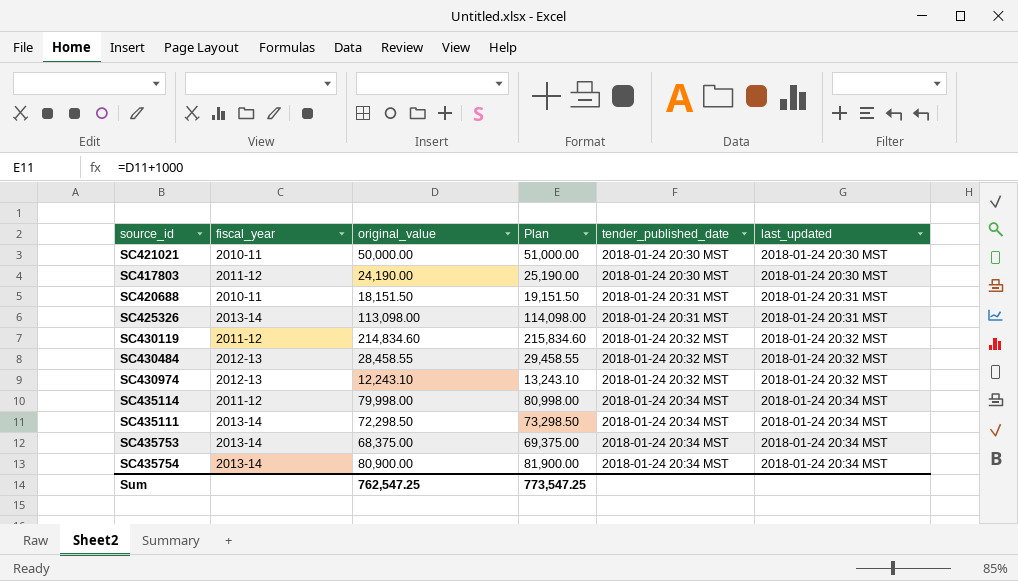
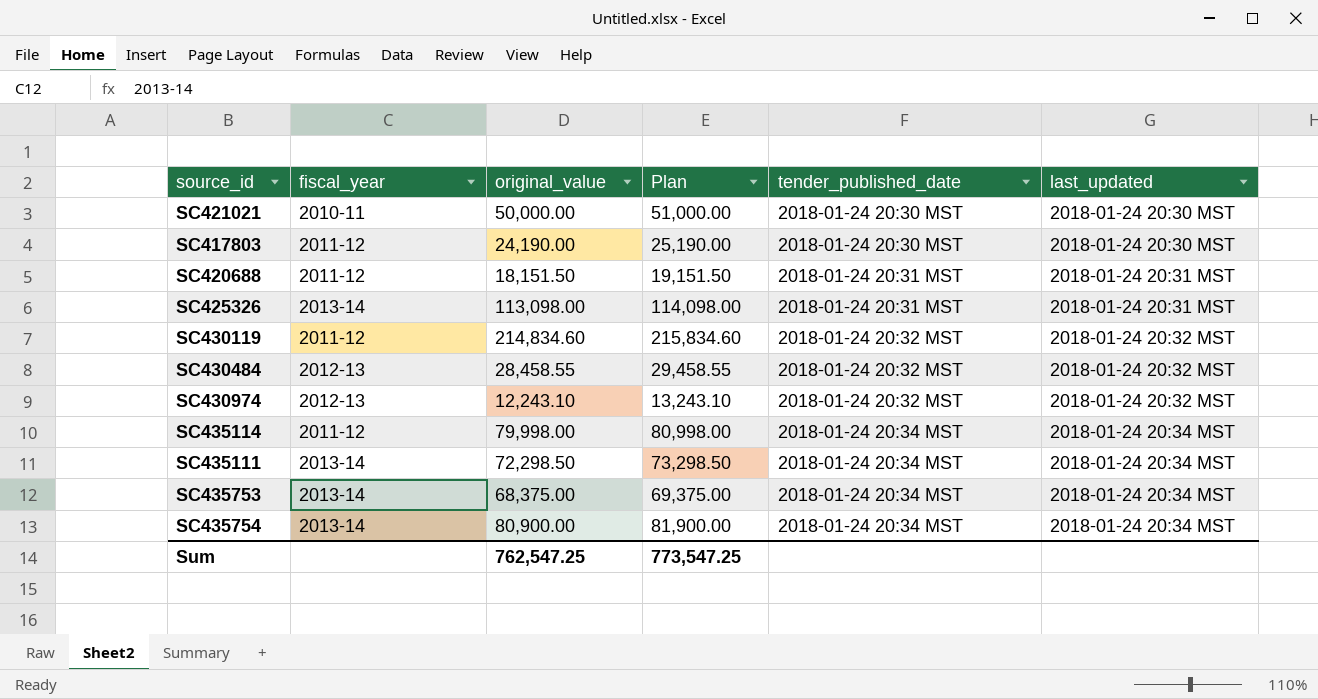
SC420688 | fiscal_year: 2010-11 -> 2011-12

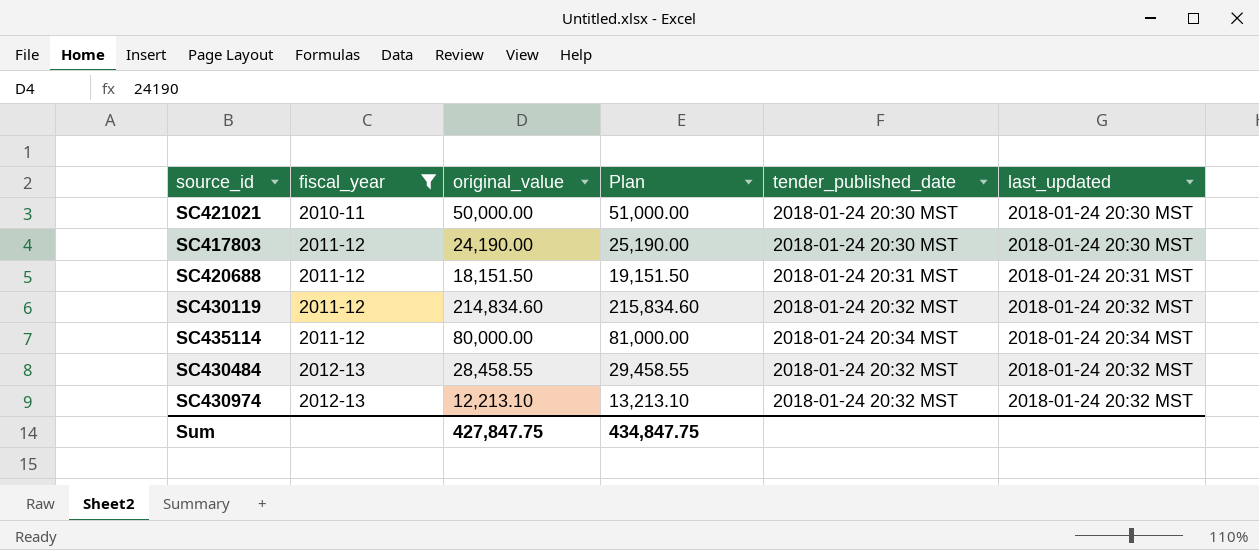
filter: none -> fiscal_year != 2013-14
row order: tender_published_date ascending -> fiscal_year ascending
SC435114 | original_value: 79,998.00 -> 80,000.00
SC435114 | Plan: 80,998.00 -> 81,000.00
SC430974 | original_value: 12,243.10 -> 12,213.10
SC430974 | Plan: 13,243.10 -> 13,213.10
Sum | original_value: 762,547.25 -> 427,847.75
Sum | Plan: 773,547.25 -> 434,847.75

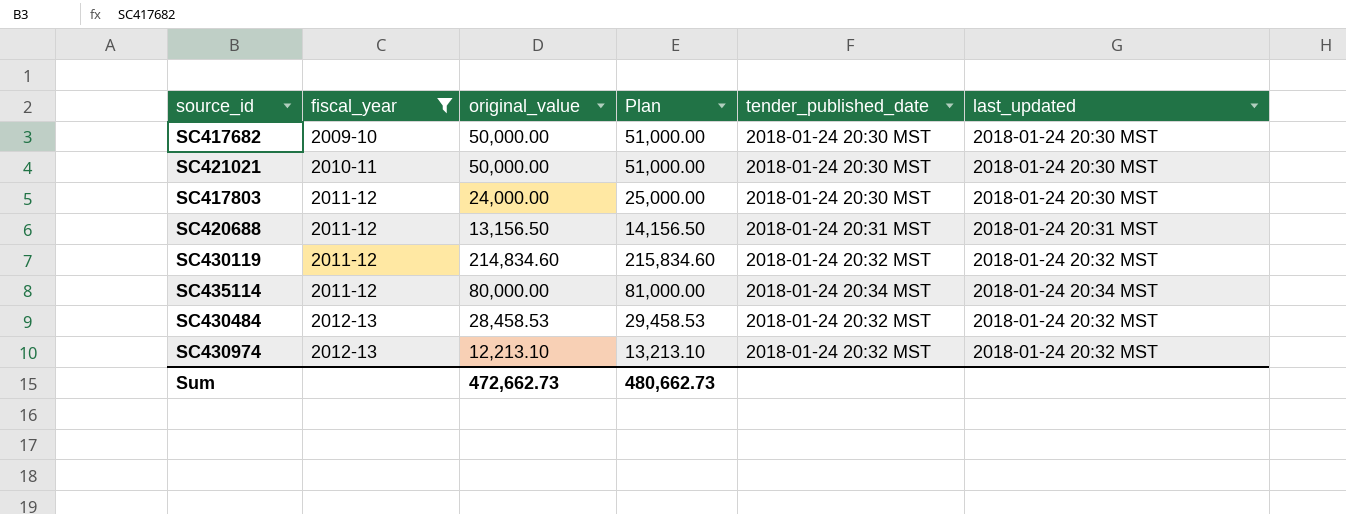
row SC417682: none -> 2009-10 | 50,000.00 | 51,000.00 | 2018-01-24 20:30 MST | 2018-01-24 20:30 MST
SC417803 | original_value: 24,190.00 -> 24,000.00
SC417803 | Plan: 25,190.00 -> 25,000.00
SC420688 | original_value: 18,151.50 -> 13,156.50
SC420688 | Plan: 19,151.50 -> 14,156.50
SC430484 | original_value: 28,458.55 -> 28,458.53
SC430484 | Plan: 29,458.55 -> 29,458.53
Sum | original_value: 427,847.75 -> 472,662.73
Sum | Plan: 434,847.75 -> 480,662.73

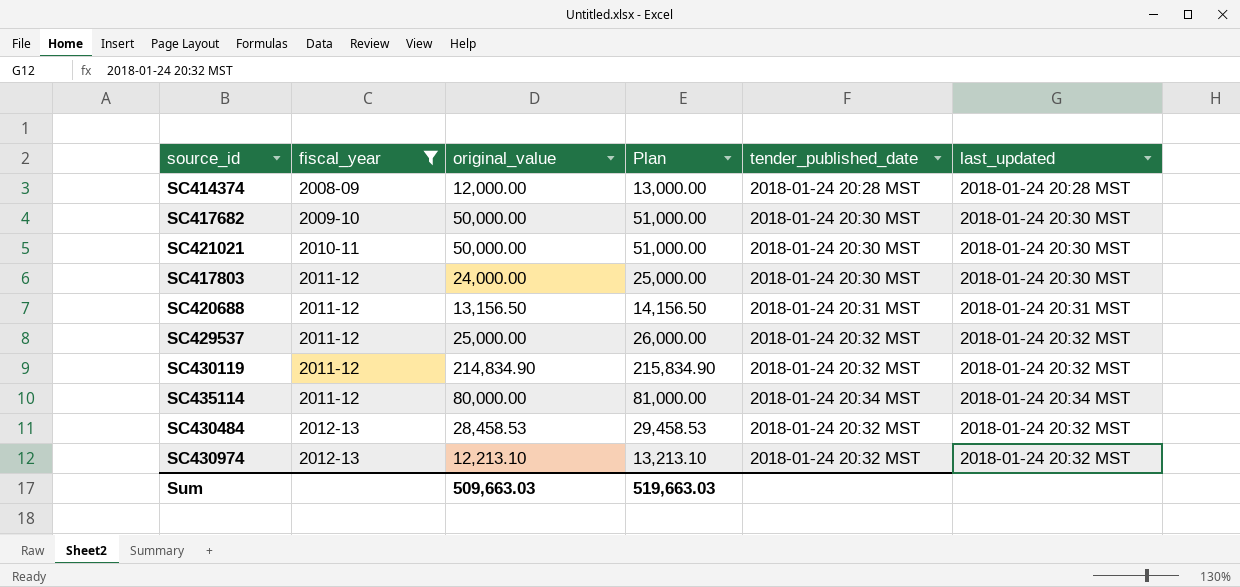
row SC414374: none -> 2008-09 | 12,000.00 | 13,000.00 | 2018-01-24 20:28 MST | 2018-01-24 20:28 MST
row SC429537: none -> 2011-12 | 25,000.00 | 26,000.00 | 2018-01-24 20:32 MST | 2018-01-24 20:32 MST
SC430119 | original_value: 214,834.60 -> 214,834.90
SC430119 | Plan: 215,834.60 -> 215,834.90
Sum | original_value: 472,662.73 -> 509,663.03
Sum | Plan: 480,662.73 -> 519,663.03

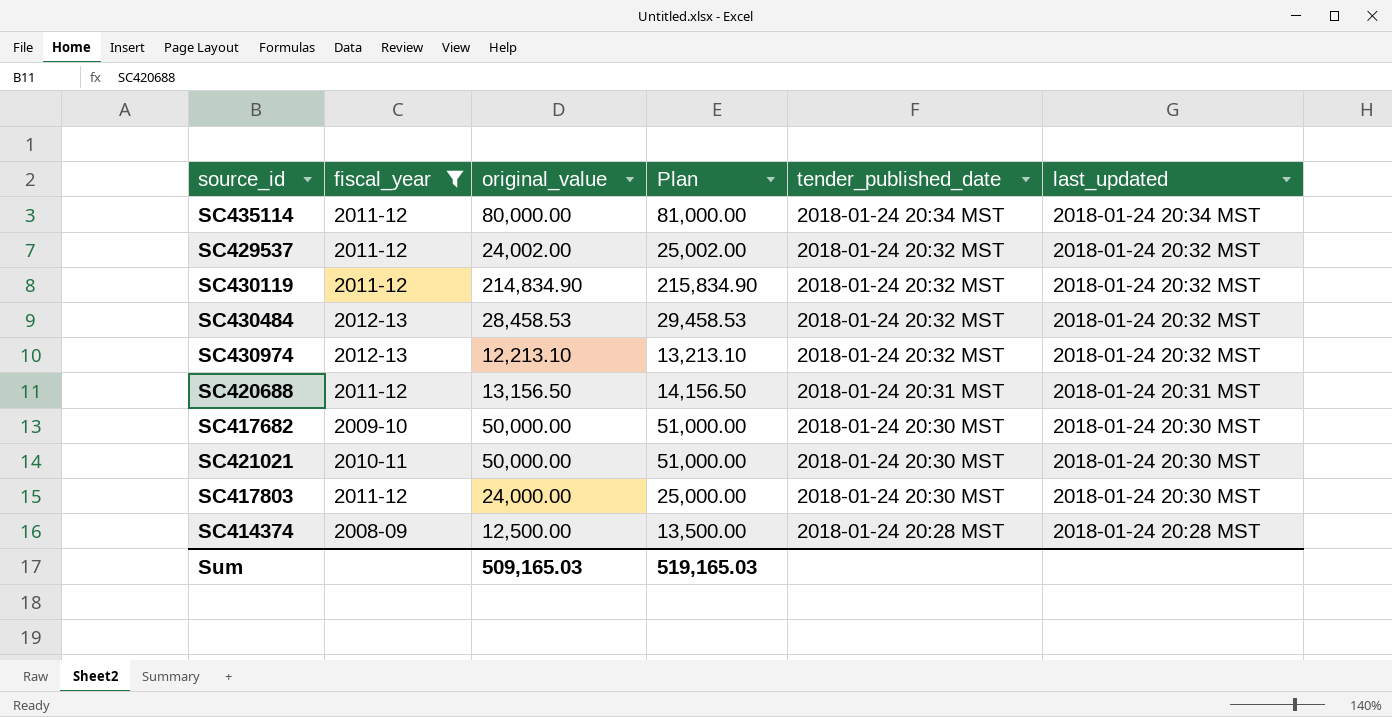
row order: fiscal_year ascending -> tender_published_date descending
SC429537 | original_value: 25,000.00 -> 24,002.00
SC429537 | Plan: 26,000.00 -> 25,002.00
SC414374 | original_value: 12,000.00 -> 12,500.00
SC414374 | Plan: 13,000.00 -> 13,500.00
Sum | original_value: 509,663.03 -> 509,165.03
Sum | Plan: 519,663.03 -> 519,165.03

